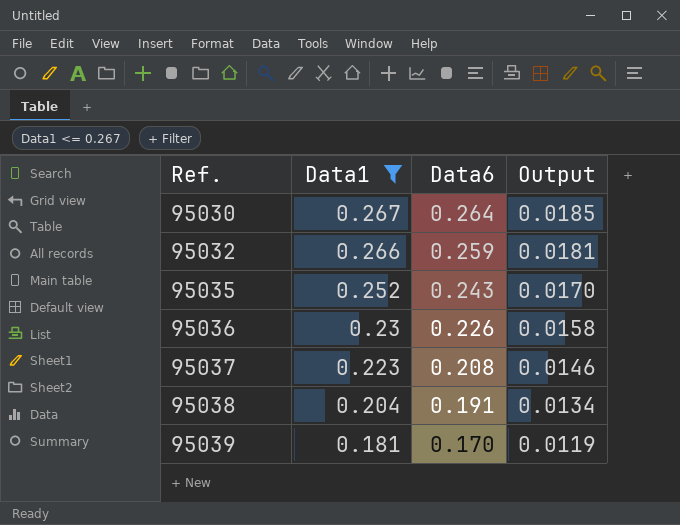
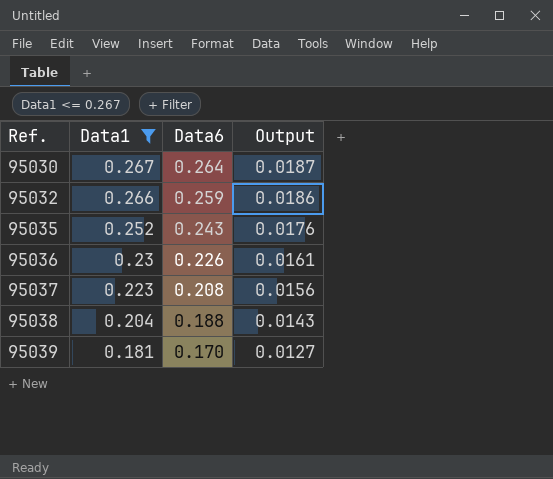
column Output | formula: [Data6] * 0.07 -> [Data1] * 0.07
95038 | Data6: 0.191 -> 0.188

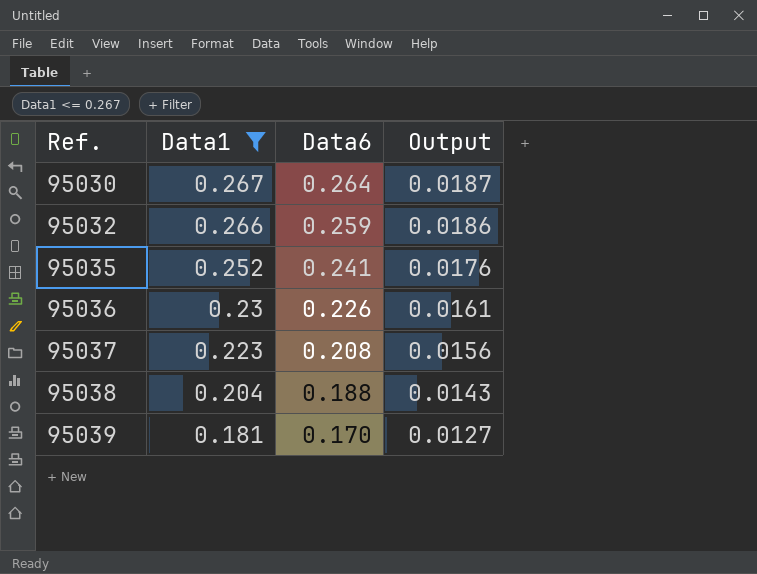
95035 | Data6: 0.243 -> 0.241

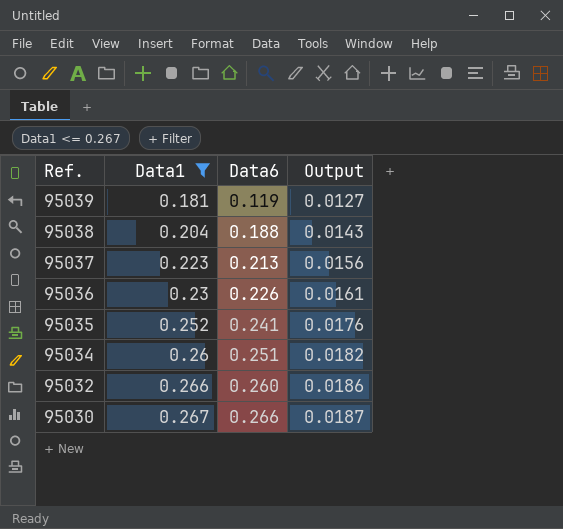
row order: Ref. ascending -> Ref. descending
95039 | Data6: 0.170 -> 0.119
95037 | Data6: 0.208 -> 0.213
row 95034: none -> 0.26 | 0.251 | 0.0182
95032 | Data6: 0.259 -> 0.260
95030 | Data6: 0.264 -> 0.266

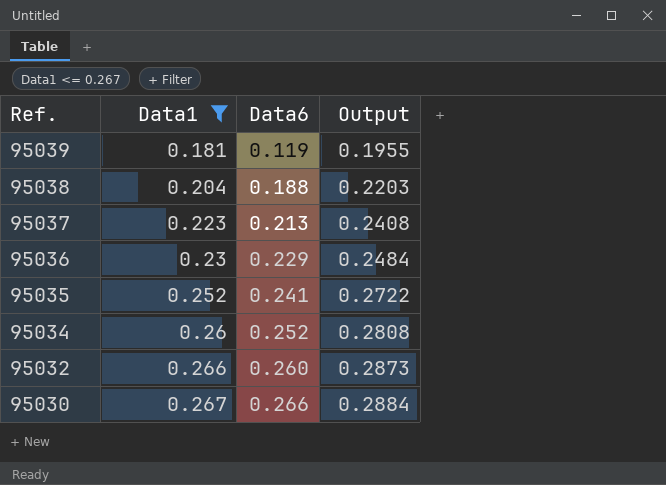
column Output | formula: [Data1] * 0.07 -> [Data1] * 1.08
95036 | Data6: 0.226 -> 0.229
95034 | Data6: 0.251 -> 0.252

